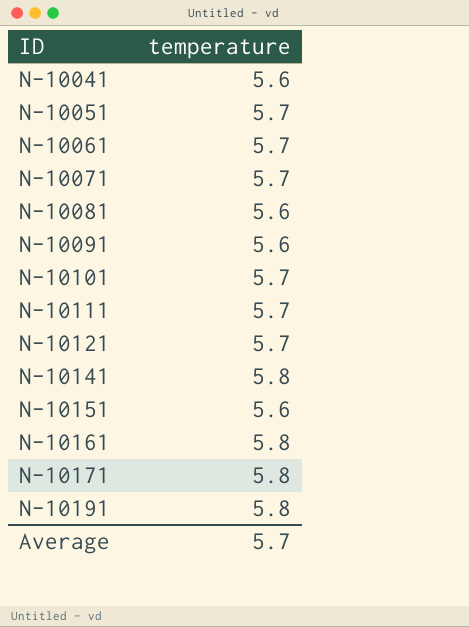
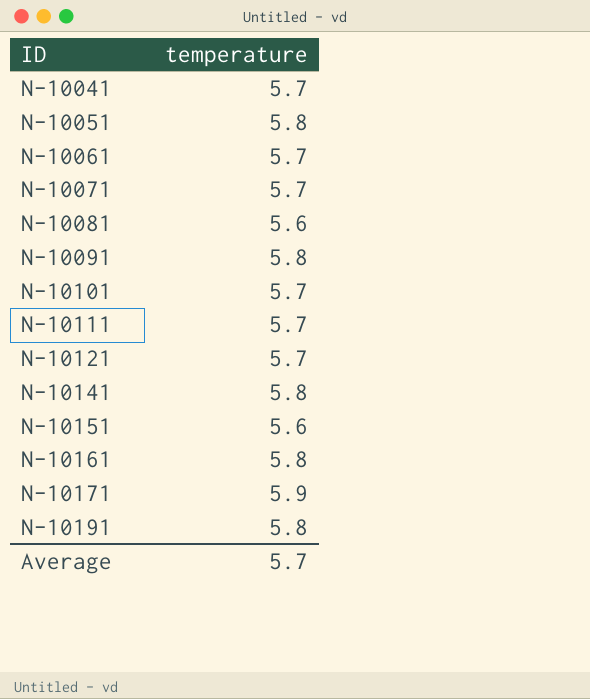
N-10041 | temperature: 5.6 -> 5.7
N-10051 | temperature: 5.7 -> 5.8
N-10091 | temperature: 5.6 -> 5.8
N-10171 | temperature: 5.8 -> 5.9

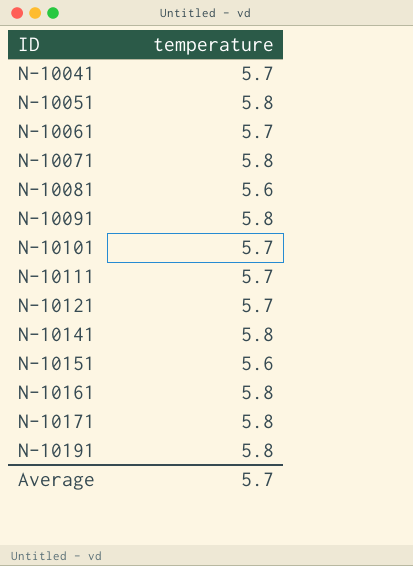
N-10071 | temperature: 5.7 -> 5.8
N-10171 | temperature: 5.9 -> 5.8

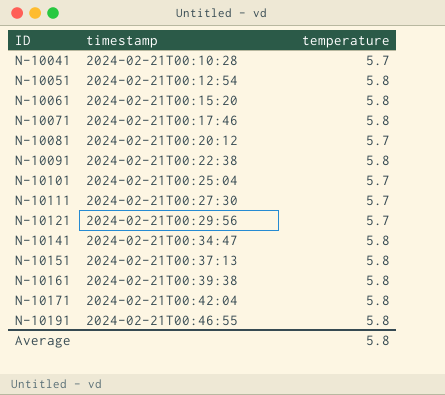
column timestamp | position: none -> 2
N-10061 | temperature: 5.7 -> 5.8
N-10081 | temperature: 5.6 -> 5.7
N-10151 | temperature: 5.6 -> 5.8
Average | temperature: 5.7 -> 5.8

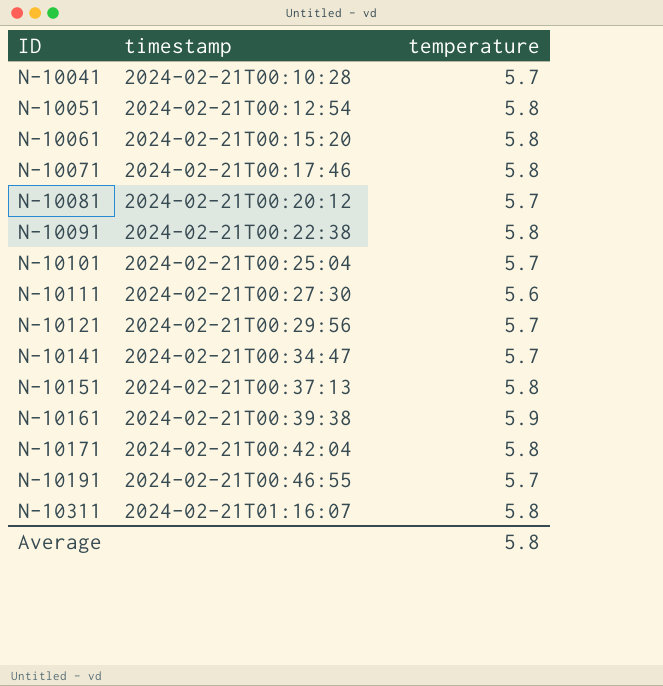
N-10111 | temperature: 5.7 -> 5.6
N-10141 | temperature: 5.8 -> 5.7
N-10161 | temperature: 5.8 -> 5.9
N-10191 | temperature: 5.8 -> 5.7
row N-10311: none -> 2024-02-21T01:16:07 | 5.8

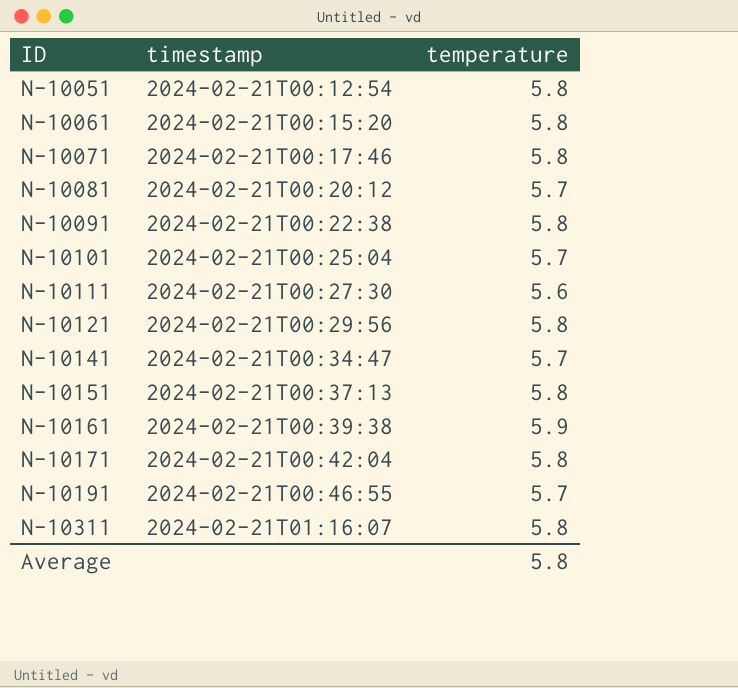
row N-10041: 2024-02-21T00:10:28 | 5.7 -> none
N-10121 | temperature: 5.7 -> 5.8

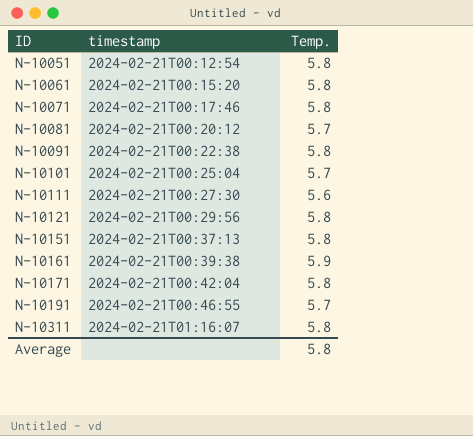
column name: temperature -> Temp.
row N-10141: 2024-02-21T00:34:47 | 5.7 -> none

